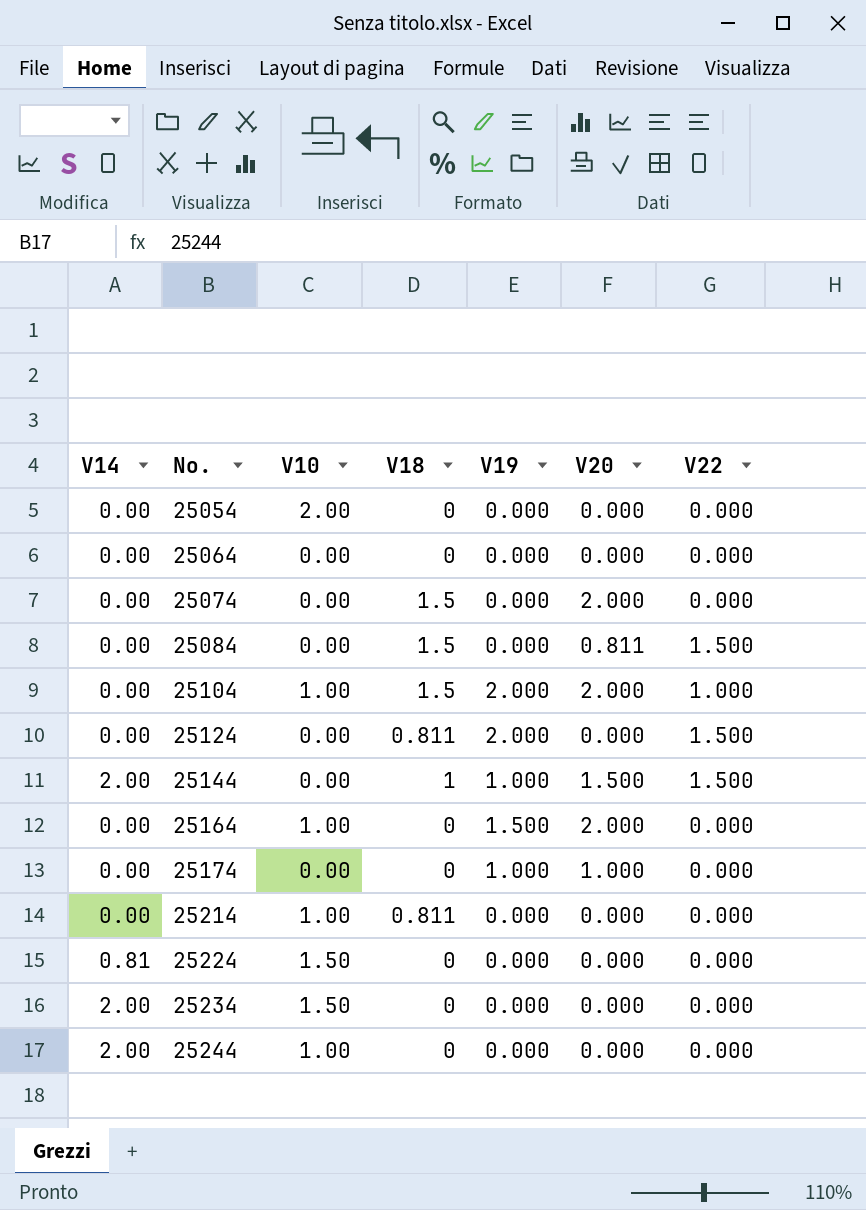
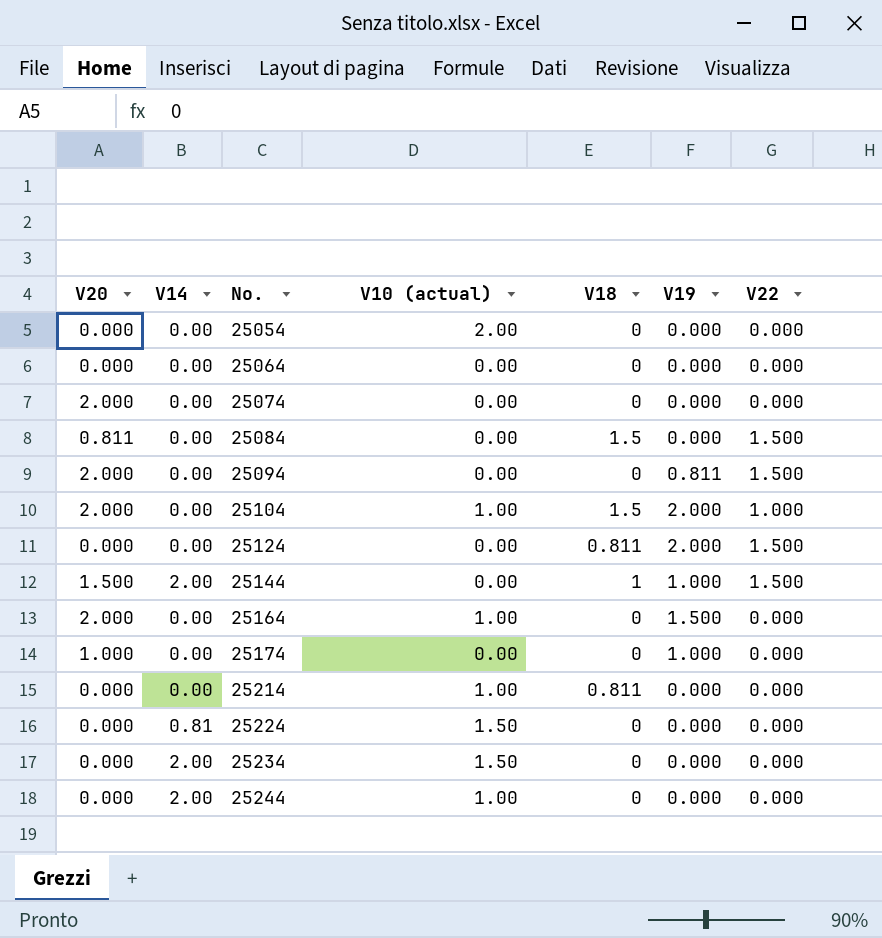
column V20 | position: 6 -> 1
column name: V10 -> V10 (actual)
25074 | V18: 1.5 -> 0
row 25094: none -> 2.000 | 0.00 | 0.00 | 0 | 0.811 | 1.500

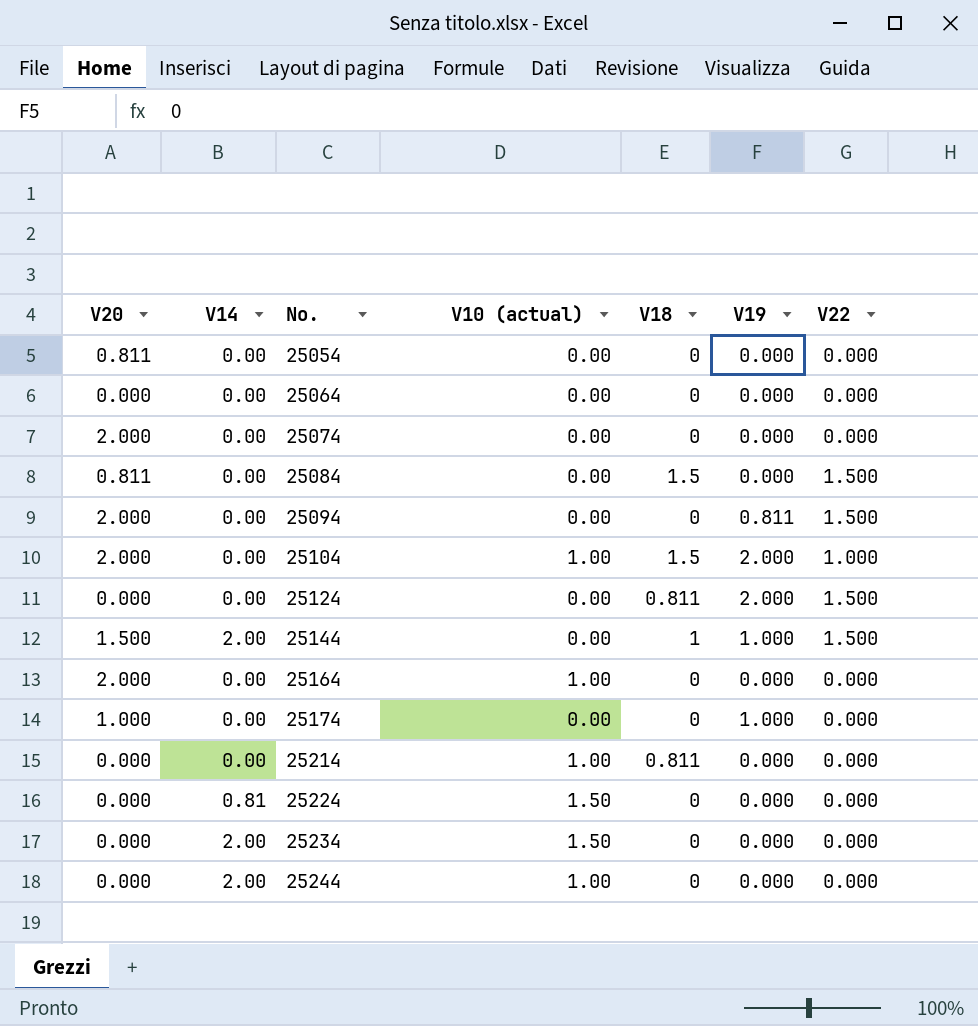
25054 | V20: 0.000 -> 0.811
25054 | V10 (actual): 2.00 -> 0.00
25164 | V19: 1.500 -> 0.000

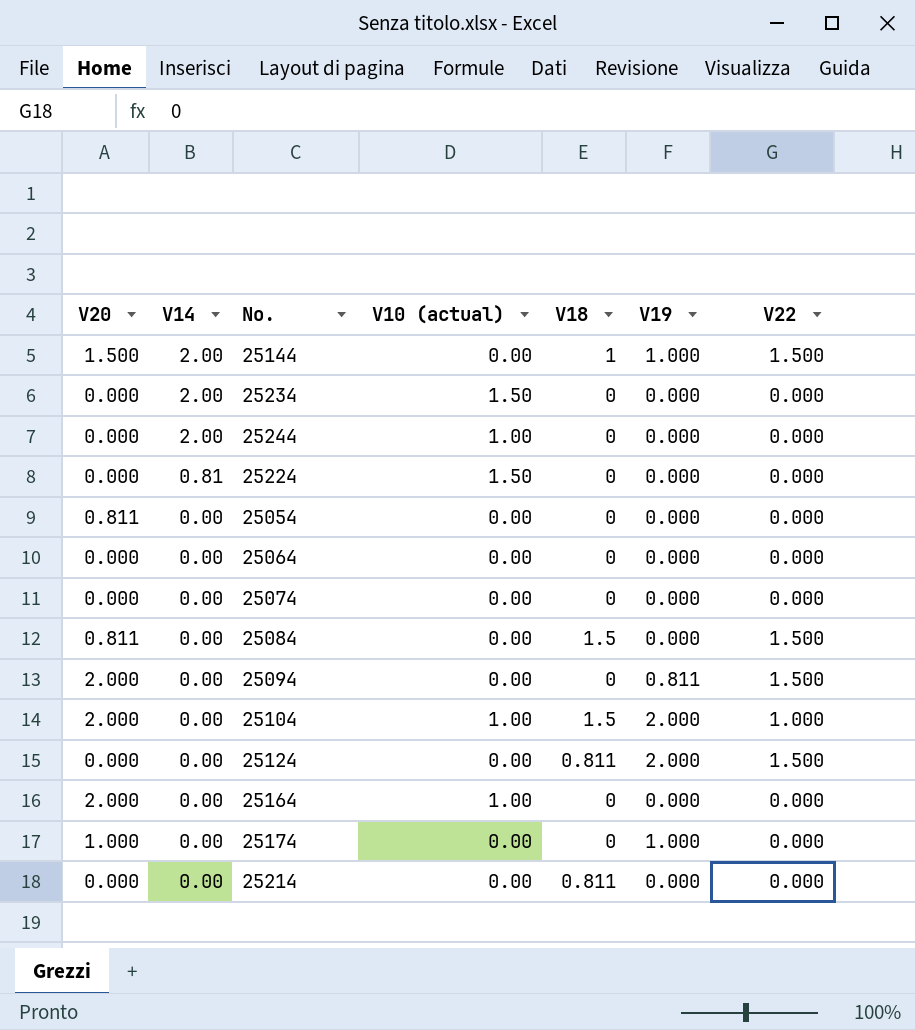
row order: No. ascending -> V14 descending
25074 | V20: 2.000 -> 0.000
25214 | V10 (actual): 1.00 -> 0.00

